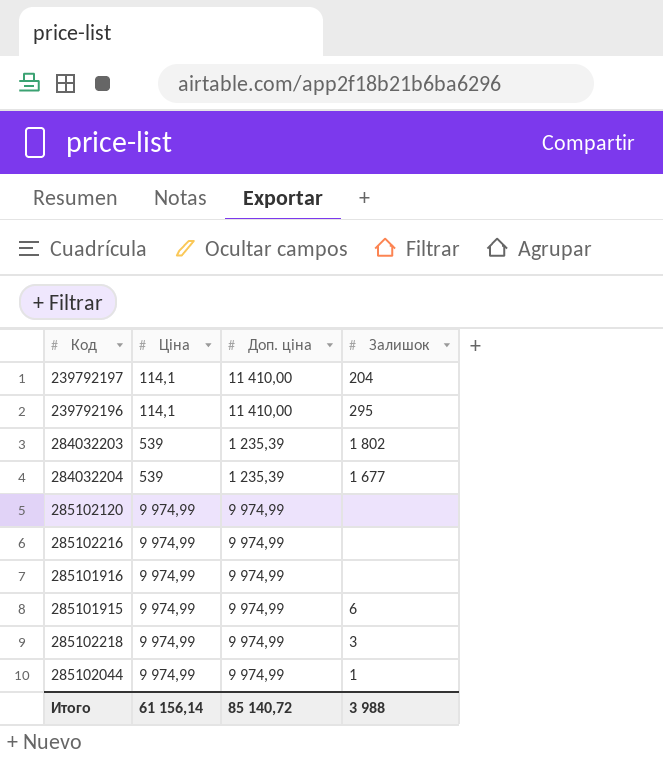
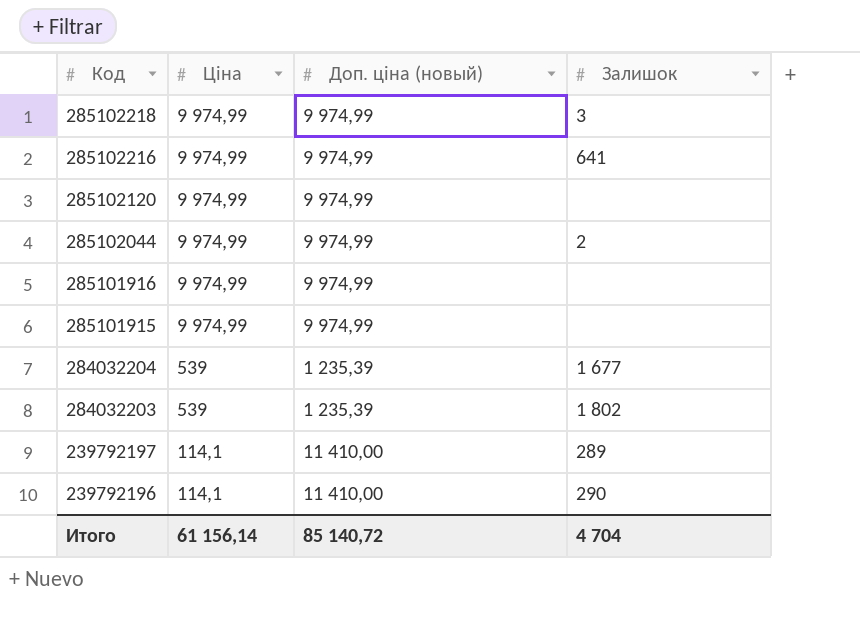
row order: Ціна ascending -> Код descending
column name: Доп. ціна -> Доп. ціна (новый)
285102216 | Залишок: none -> 641
285102044 | Залишок: 1 -> 2
285101915 | Залишок: 6 -> none
239792197 | Залишок: 204 -> 289
239792196 | Залишок: 295 -> 290
Итого | Залишок: 3 988 -> 4 704

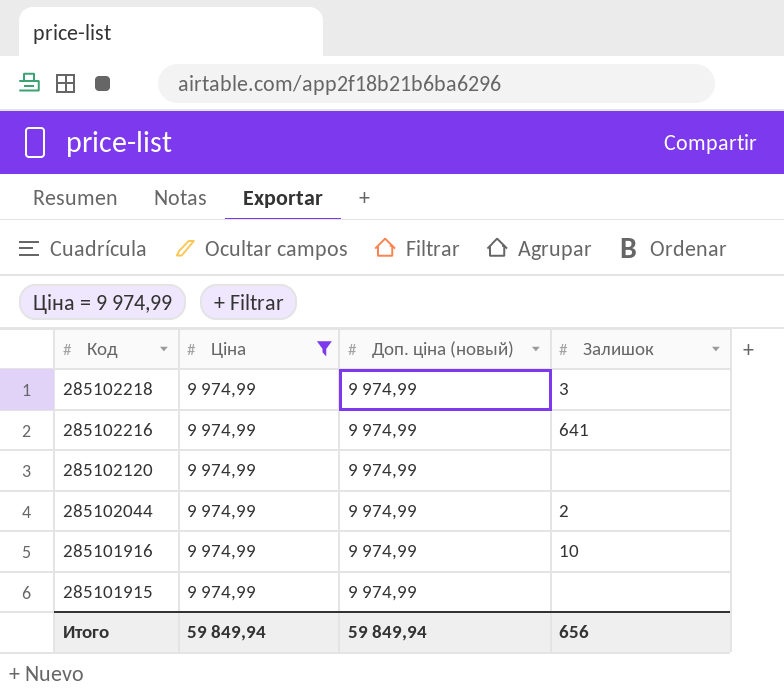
filter: none -> Ціна = 9 974,99
285101916 | Залишок: none -> 10
Итого | Ціна: 61 156,14 -> 59 849,94
Итого | Доп. ціна (новый): 85 140,72 -> 59 849,94
Итого | Залишок: 4 704 -> 656

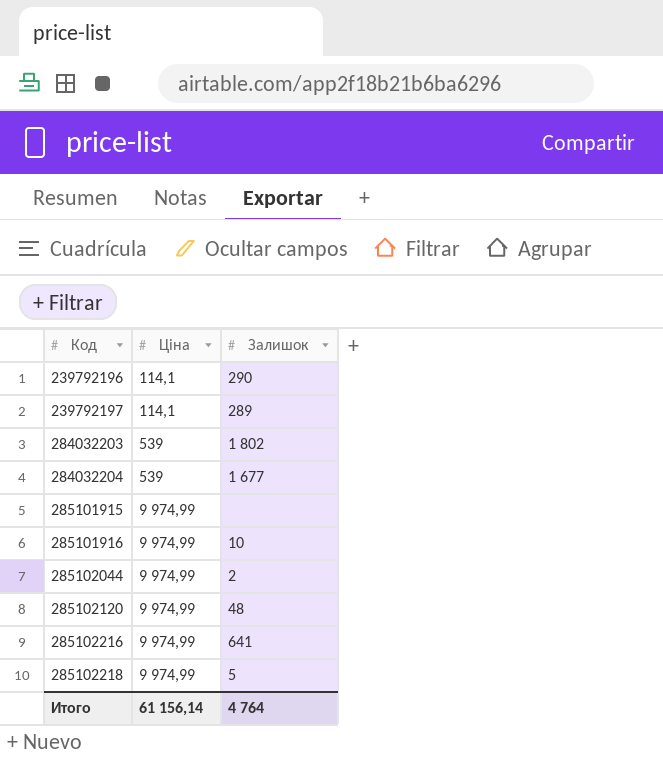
filter: Ціна = 9 974,99 -> none
row order: Код descending -> Код ascending
column Доп. ціна (новый) | position: 3 -> none
285102120 | Залишок: none -> 48
285102218 | Залишок: 3 -> 5
Итого | Ціна: 59 849,94 -> 61 156,14
Итого | Залишок: 656 -> 4 764

